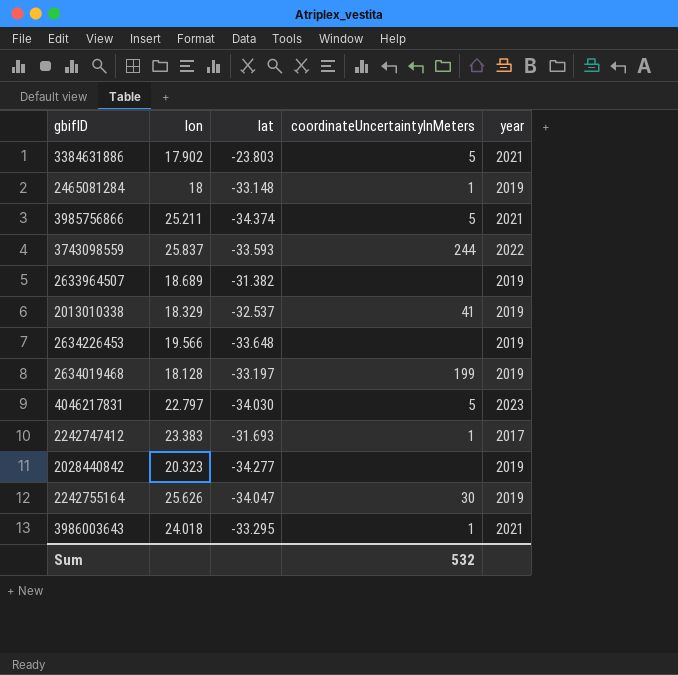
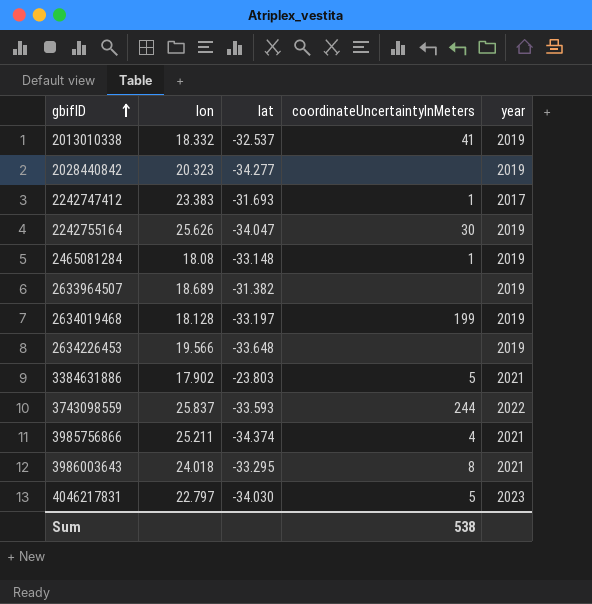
row order: none -> gbifID ascending
2013010338 | lon: 18.329 -> 18.332
2465081284 | lon: 18 -> 18.08
3985756866 | coordinateUncertaintyInMeters: 5 -> 4
3986003643 | coordinateUncertaintyInMeters: 1 -> 8
Sum | coordinateUncertaintyInMeters: 532 -> 538

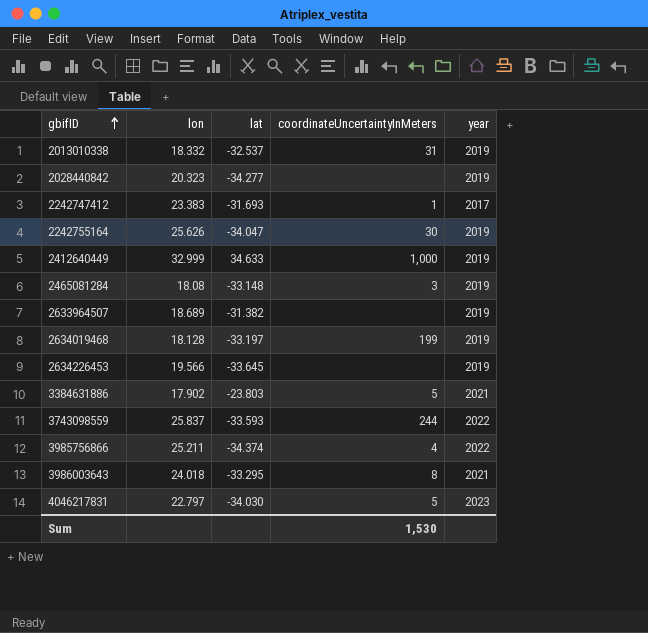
2013010338 | coordinateUncertaintyInMeters: 41 -> 31
row 2412640449: none -> 32.999 | 34.633 | 1,000 | 2019
2465081284 | coordinateUncertaintyInMeters: 1 -> 3
2634226453 | lat: -33.648 -> -33.645
3985756866 | year: 2021 -> 2022
Sum | coordinateUncertaintyInMeters: 538 -> 1,530

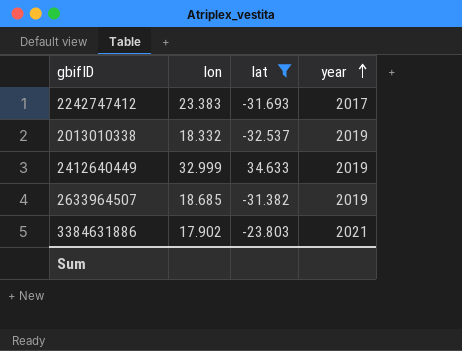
filter: none -> lat >= -32.537
row order: gbifID ascending -> year ascending
column coordinateUncertaintyInMeters | position: 4 -> none
2633964507 | lon: 18.689 -> 18.685

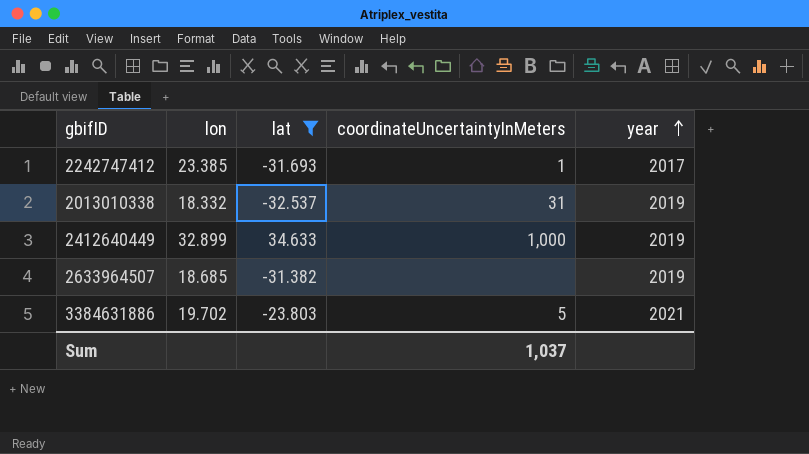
column coordinateUncertaintyInMeters | position: none -> 4
2242747412 | lon: 23.383 -> 23.385
2412640449 | lon: 32.999 -> 32.899
3384631886 | lon: 17.902 -> 19.702

